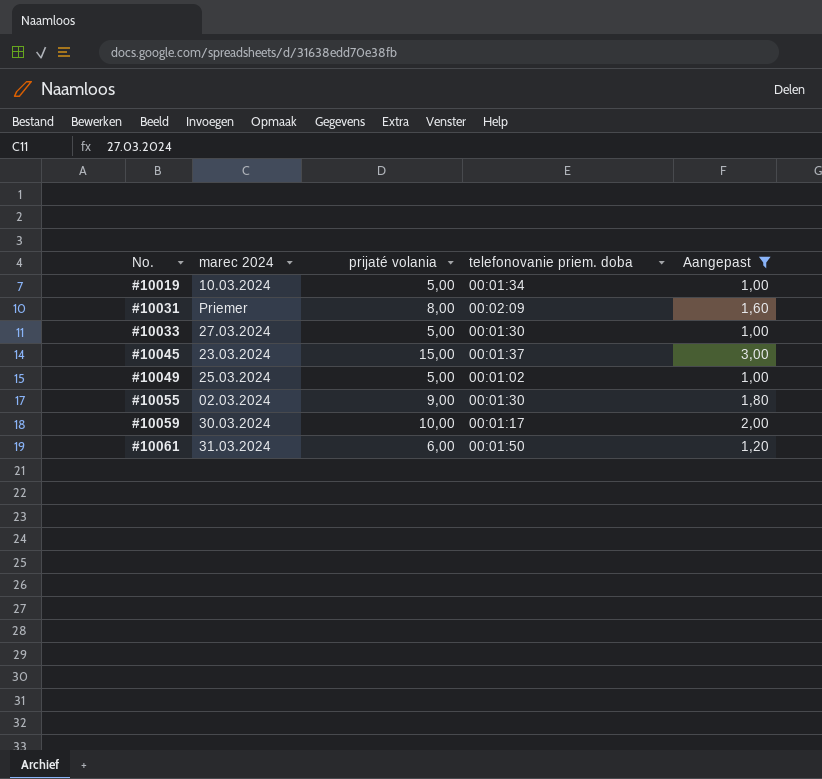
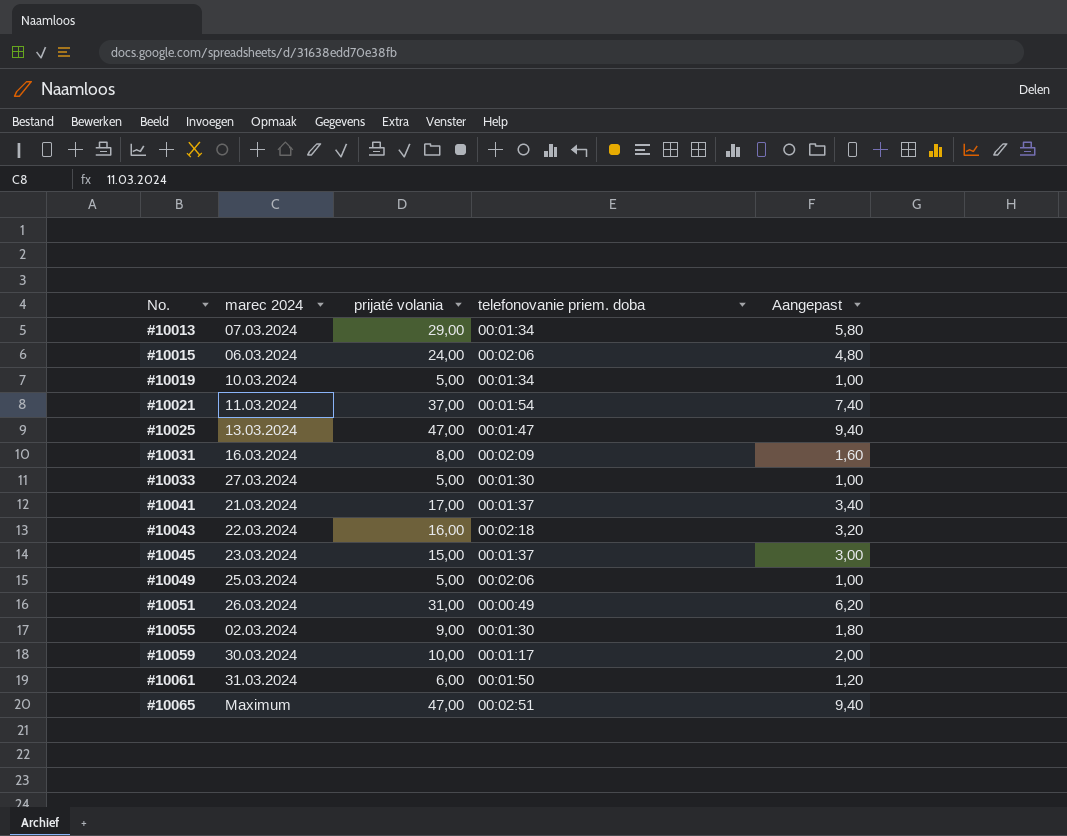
filter: Aangepast <= 3,00 -> none
#10031 | marec 2024: Priemer -> 16.03.2024
#10049 | telefonovanie priem. doba: 00:01:02 -> 00:02:06

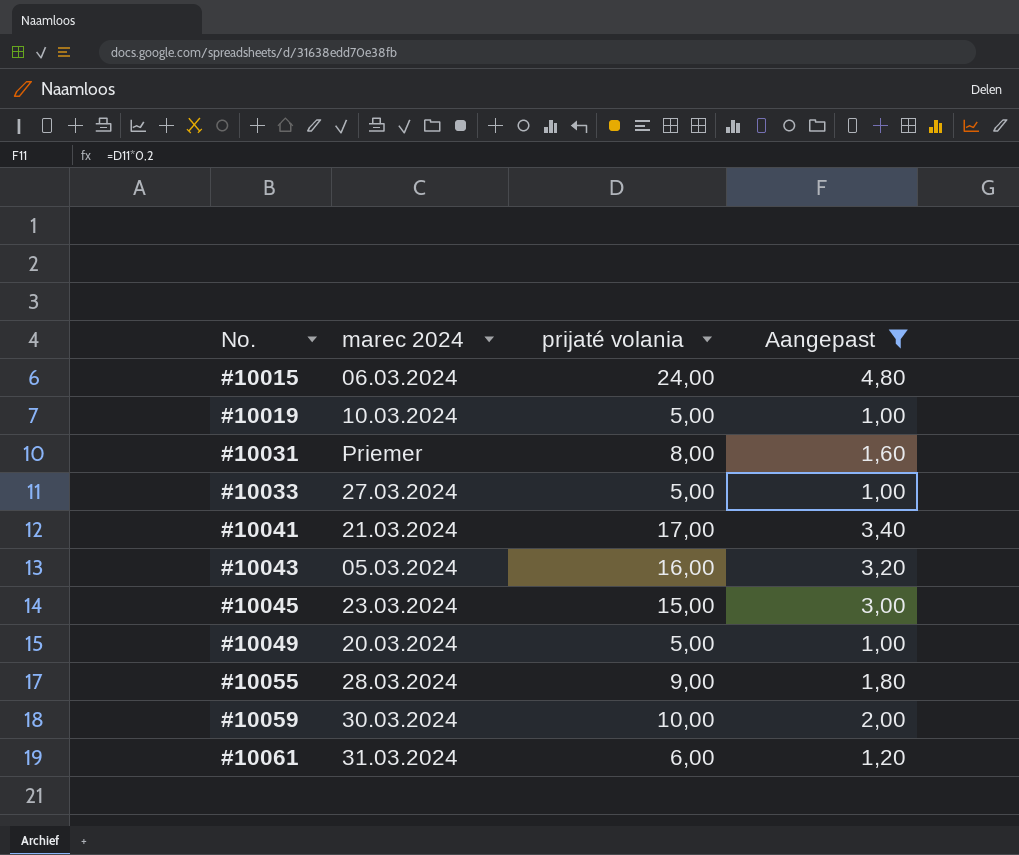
filter: none -> Aangepast <= 4,80
column telefonovanie priem. doba | position: 4 -> none
#10031 | marec 2024: 16.03.2024 -> Priemer
#10043 | marec 2024: 22.03.2024 -> 05.03.2024
#10049 | marec 2024: 25.03.2024 -> 20.03.2024
#10055 | marec 2024: 02.03.2024 -> 28.03.2024

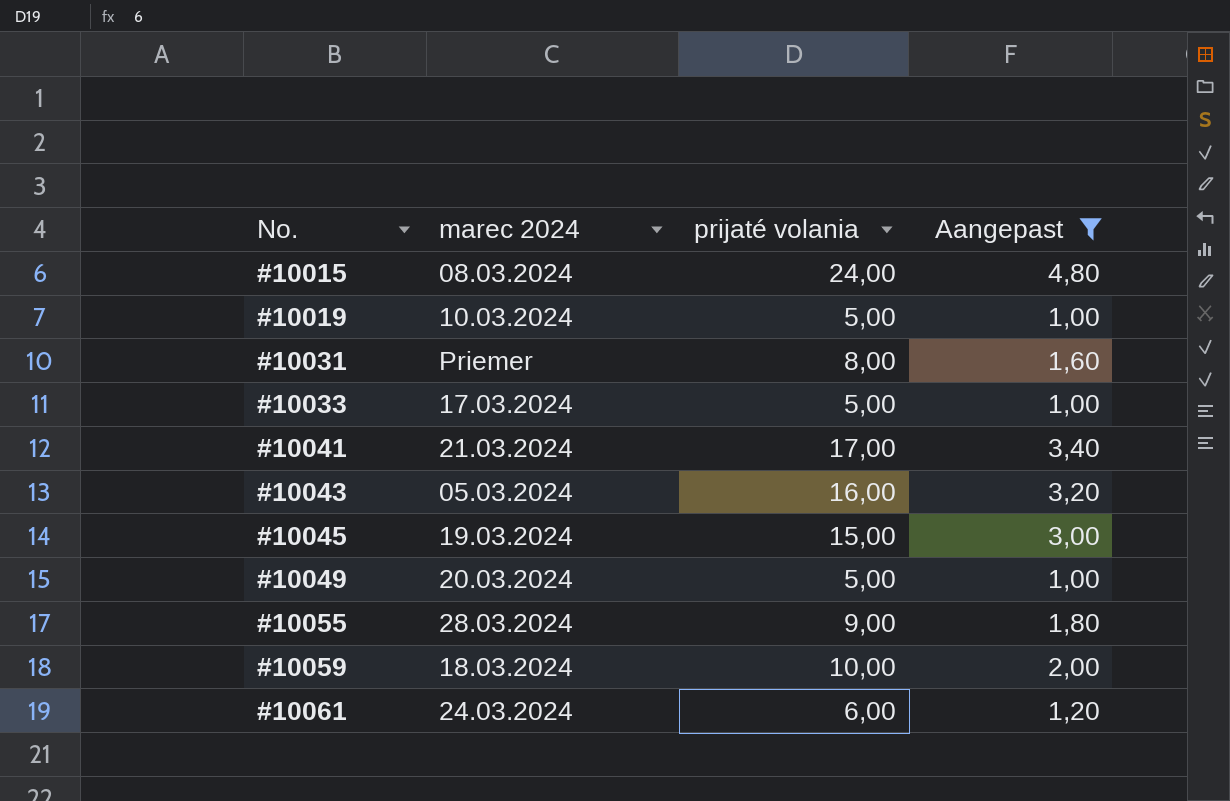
#10015 | marec 2024: 06.03.2024 -> 08.03.2024
#10033 | marec 2024: 27.03.2024 -> 17.03.2024
#10045 | marec 2024: 23.03.2024 -> 19.03.2024
#10059 | marec 2024: 30.03.2024 -> 18.03.2024
#10061 | marec 2024: 31.03.2024 -> 24.03.2024

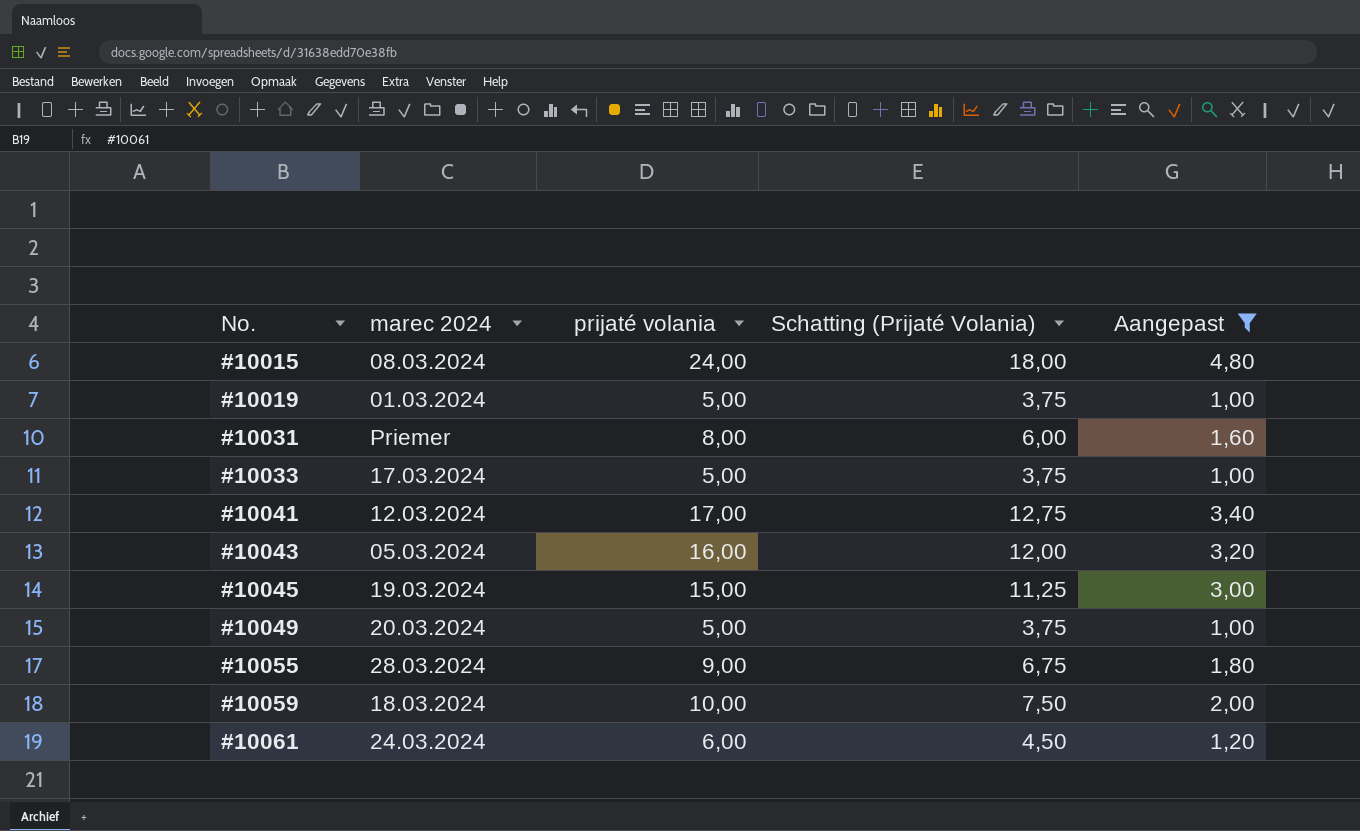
column Schatting (Prijaté Volania) | formula: none -> [prijaté volania] * 0,75
#10019 | marec 2024: 10.03.2024 -> 01.03.2024
#10041 | marec 2024: 21.03.2024 -> 12.03.2024

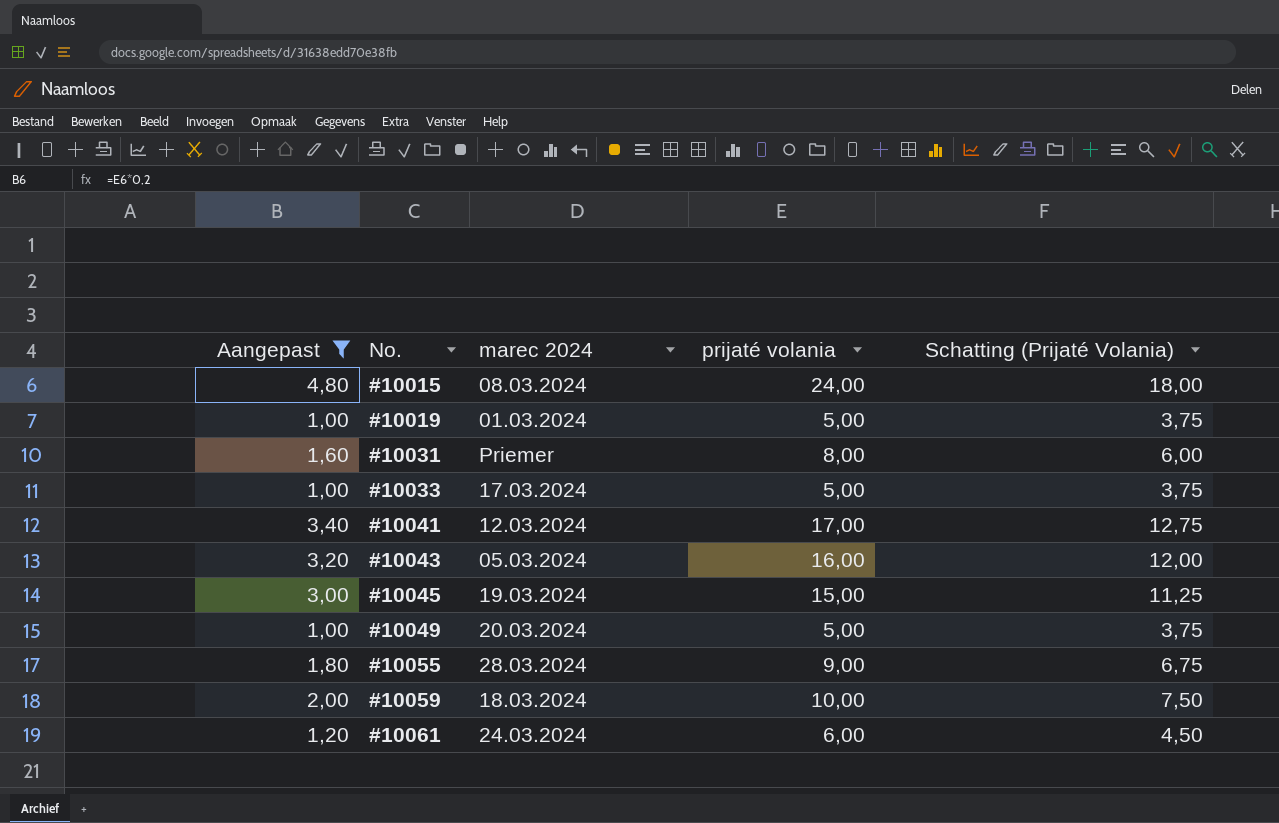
column Aangepast | position: 5 -> 1

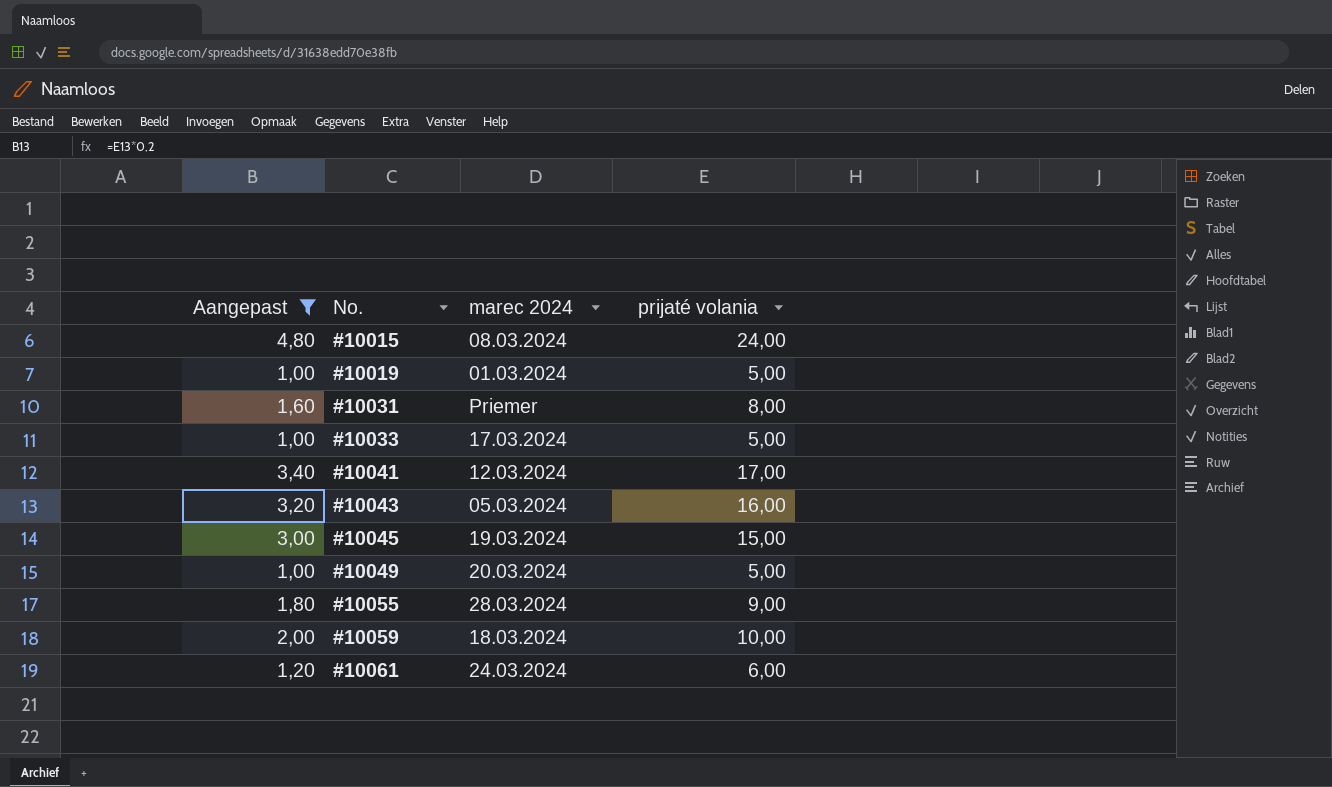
column Schatting (Prijaté Volania) | formula: [prijaté volania] * 0,75 -> none

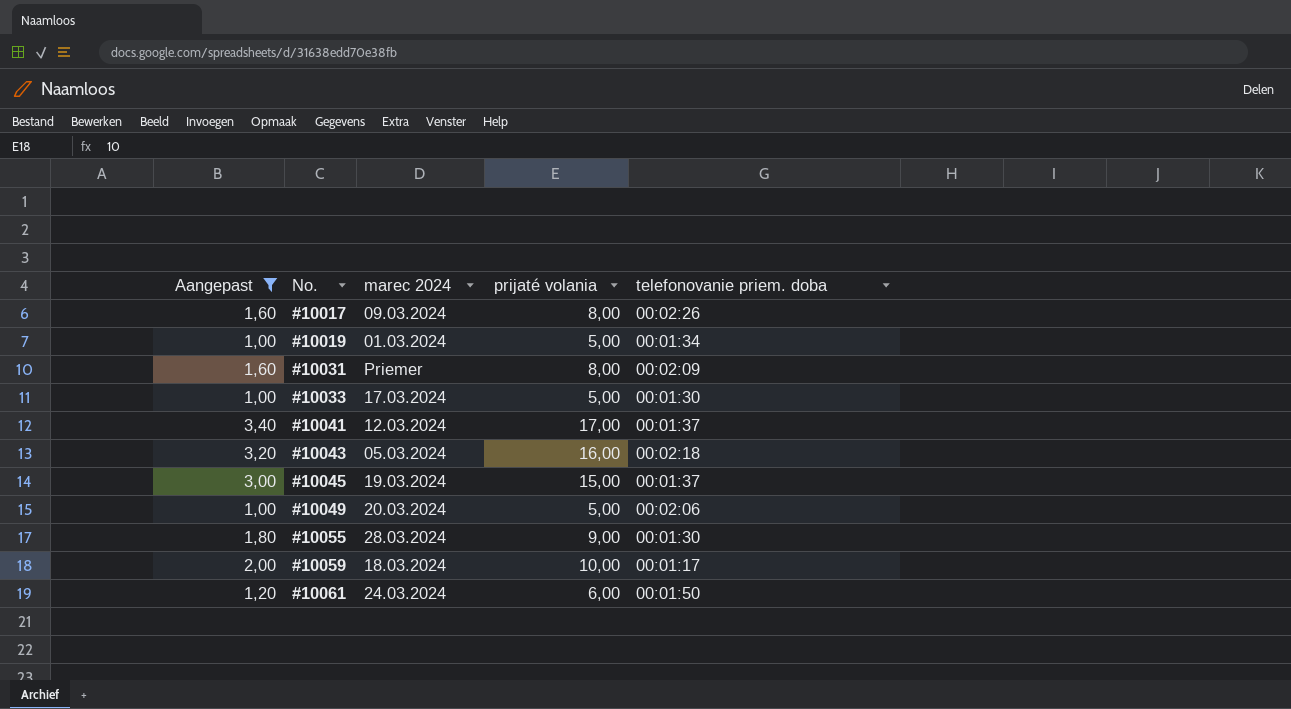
column telefonovanie priem. doba | position: none -> 5
row #10015: 4,80 | 08.03.2024 | 24,00 -> none
row #10017: none -> 1,60 | 09.03.2024 | 8,00 | 00:02:26

